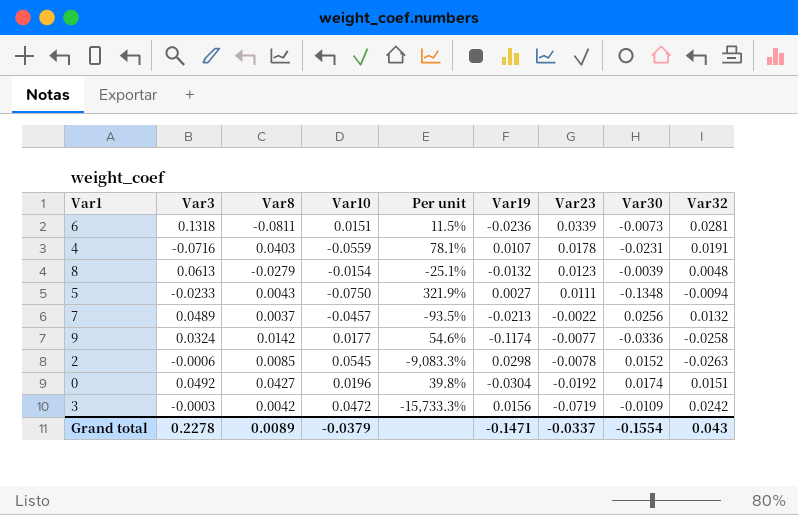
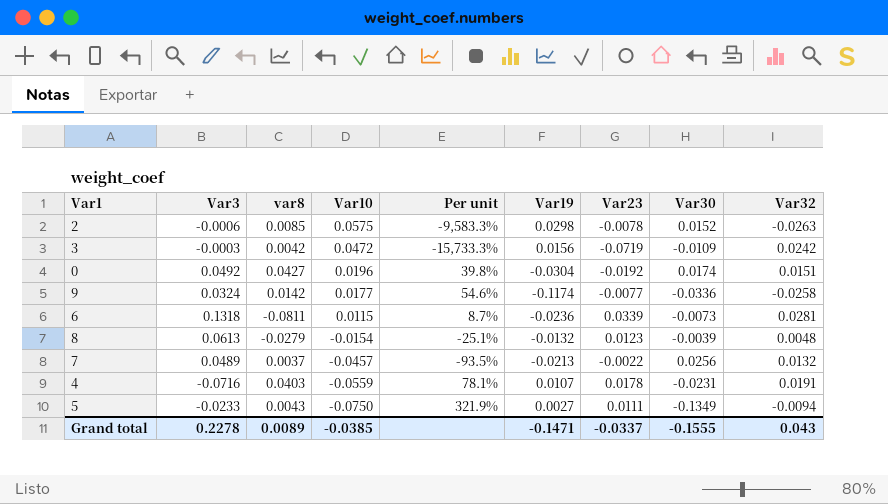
row order: Var23 descending -> Var10 descending
column name: Var8 -> var8
2 | Var10: 0.0545 -> 0.0575
2 | Per unit: -9,083.3% -> -9,583.3%
6 | Var10: 0.0151 -> 0.0115
6 | Per unit: 11.5% -> 8.7%
5 | Var30: -0.1348 -> -0.1349
Grand total | Var10: -0.0379 -> -0.0385
Grand total | Var30: -0.1554 -> -0.1555

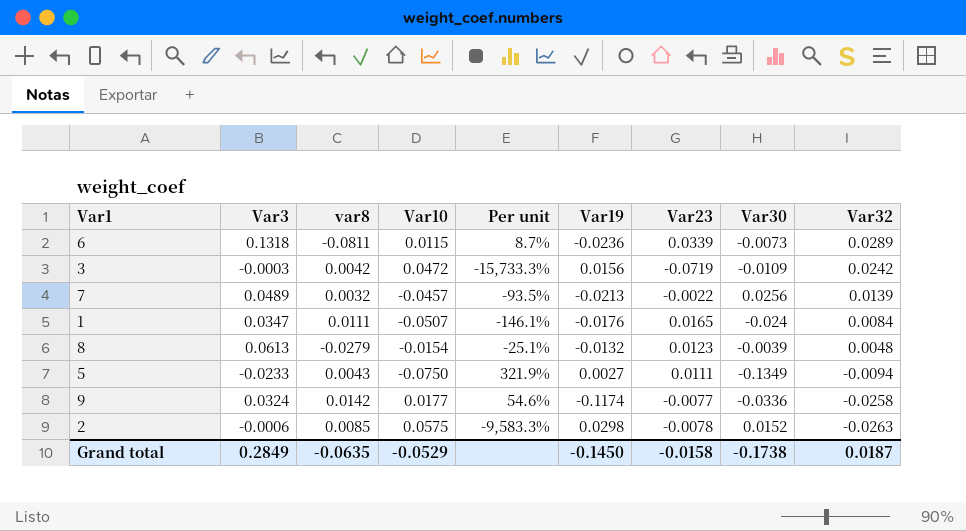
row order: Var10 descending -> Var32 descending
row 0: 0.0492 | 0.0427 | 0.0196 | 39.8% | -0.0304 | -0.0192 | 0.0174 | 0.0151 -> none
row 4: -0.0716 | 0.0403 | -0.0559 | 78.1% | 0.0107 | 0.0178 | -0.0231 | 0.0191 -> none
6 | Var32: 0.0281 -> 0.0289
7 | var8: 0.0037 -> 0.0032
7 | Var32: 0.0132 -> 0.0139
row 1: none -> 0.0347 | 0.0111 | -0.0507 | -146.1% | -0.0176 | 0.0165 | -0.024 | 0.0084
Grand total | Var3: 0.2278 -> 0.2849
Grand total | var8: 0.0089 -> -0.0635
Grand total | Var10: -0.0385 -> -0.0529
Grand total | Var19: -0.1471 -> -0.1450
Grand total | Var23: -0.0337 -> -0.0158
Grand total | Var30: -0.1555 -> -0.1738
Grand total | Var32: 0.043 -> 0.0187

